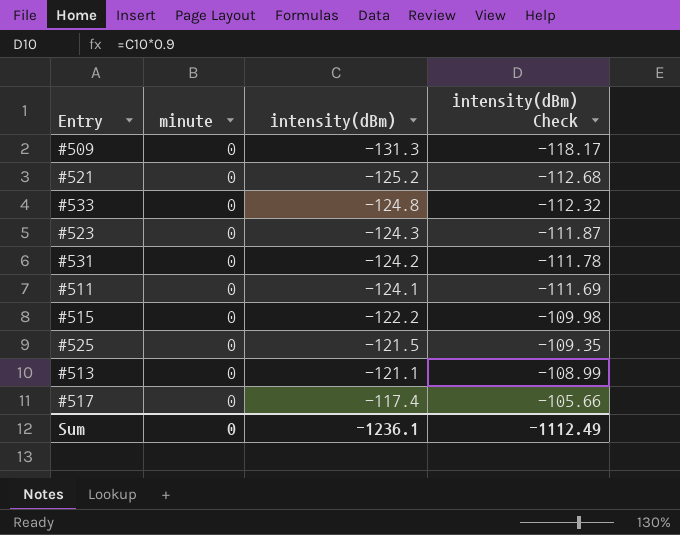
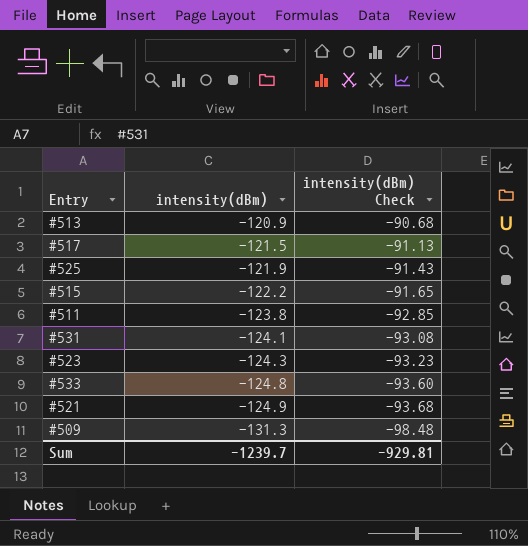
row order: intensity(dBm) ascending -> intensity(dBm) descending
column minute | position: 2 -> none
column intensity(dBm) Check | formula: [intensity(dBm)] * 0.9 -> [intensity(dBm)] * 0.75
#513 | intensity(dBm): -121.1 -> -120.9
#517 | intensity(dBm): -117.4 -> -121.5
#525 | intensity(dBm): -121.5 -> -121.9
#511 | intensity(dBm): -124.1 -> -123.8
#531 | intensity(dBm): -124.2 -> -124.1
#521 | intensity(dBm): -125.2 -> -124.9
Sum | intensity(dBm): -1236.1 -> -1239.7
Sum | intensity(dBm) Check: -1112.49 -> -929.81

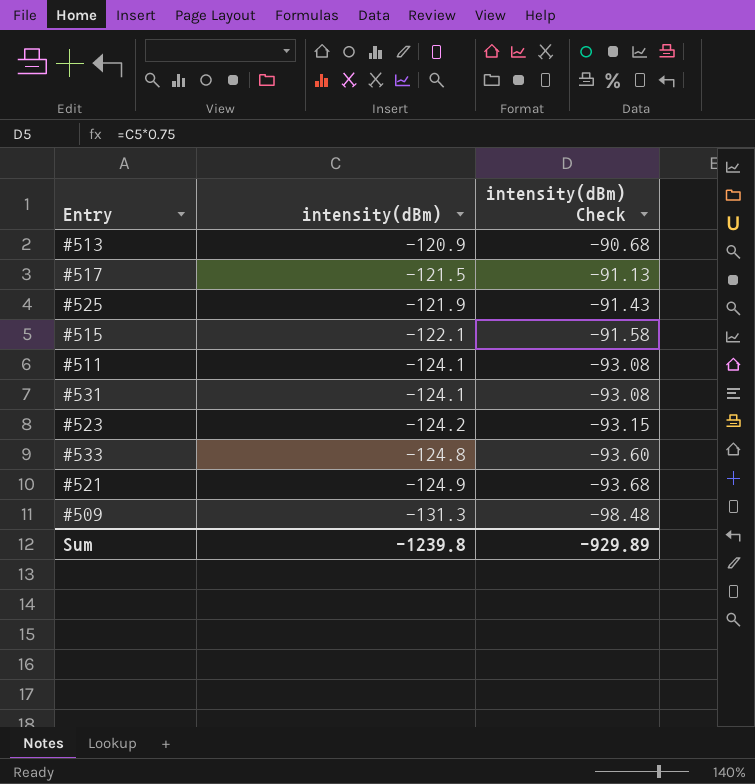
#515 | intensity(dBm): -122.2 -> -122.1
#515 | intensity(dBm) Check: -91.65 -> -91.58
#511 | intensity(dBm): -123.8 -> -124.1
#511 | intensity(dBm) Check: -92.85 -> -93.08
#523 | intensity(dBm): -124.3 -> -124.2
#523 | intensity(dBm) Check: -93.23 -> -93.15
Sum | intensity(dBm): -1239.7 -> -1239.8
Sum | intensity(dBm) Check: -929.81 -> -929.89

